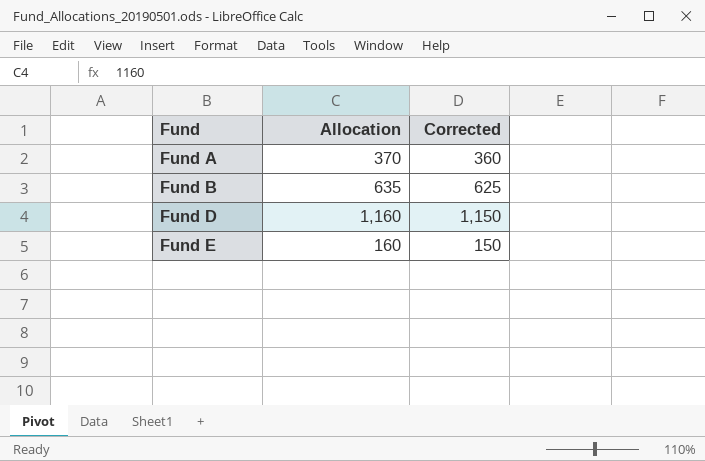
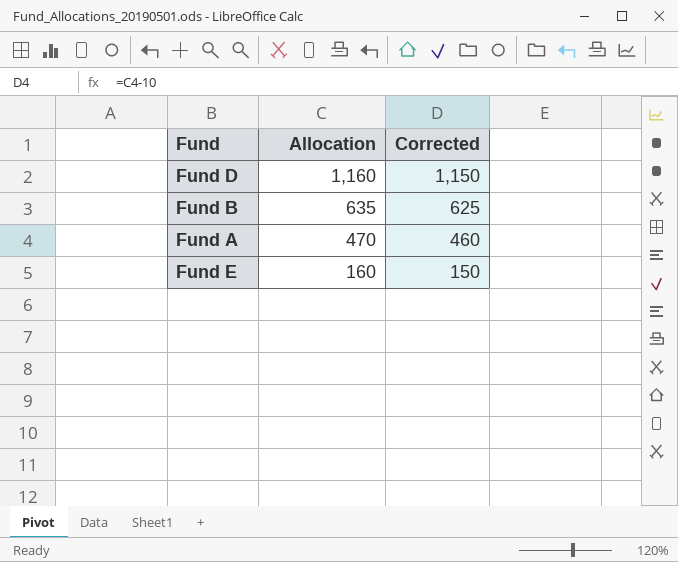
row order: Fund ascending -> Allocation descending
Fund A | Allocation: 370 -> 470
Fund A | Corrected: 360 -> 460

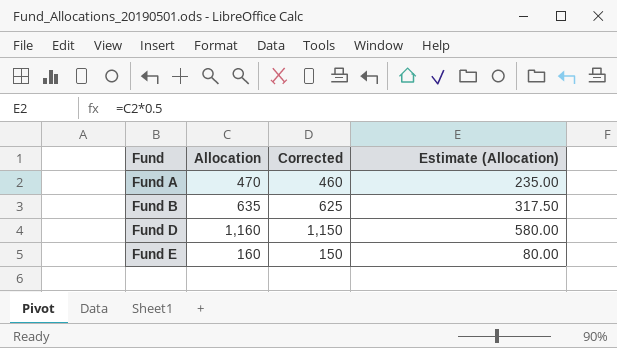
row order: Allocation descending -> Fund ascending
column Estimate (Allocation) | formula: none -> [Allocation] * 0.5

